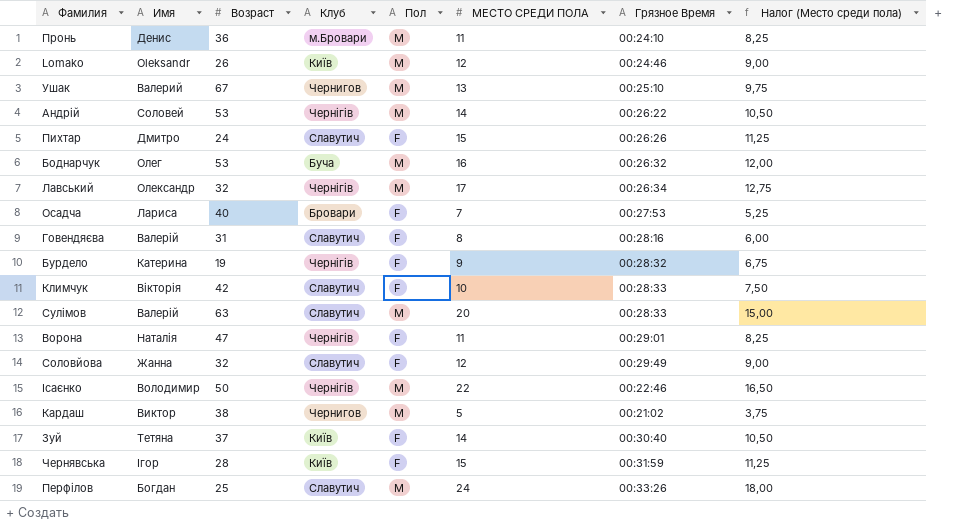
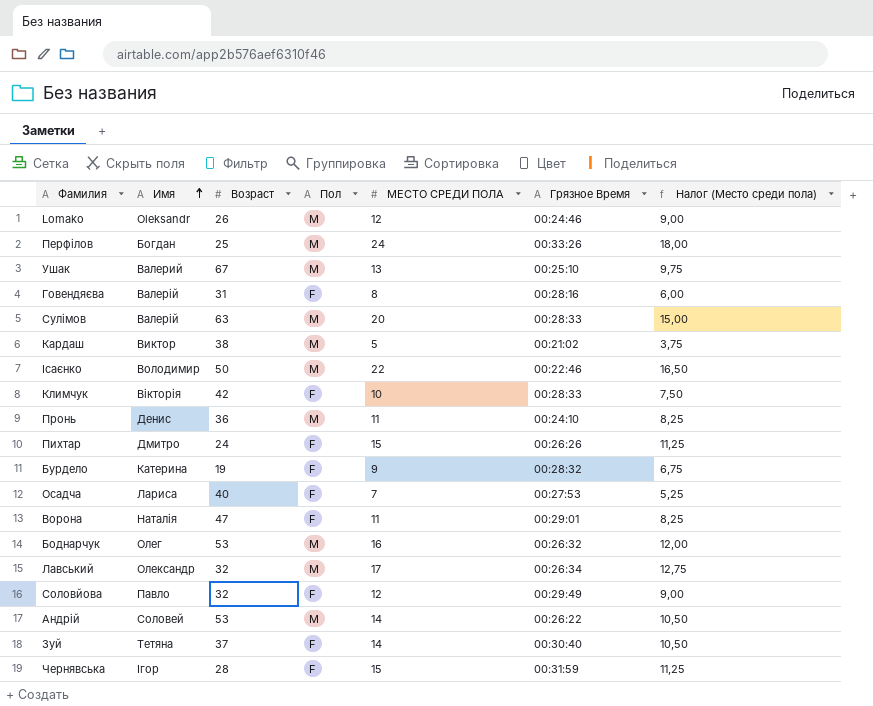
row order: none -> Имя ascending
column Клуб | position: 4 -> none
Соловйова | Имя: Жанна -> Павло

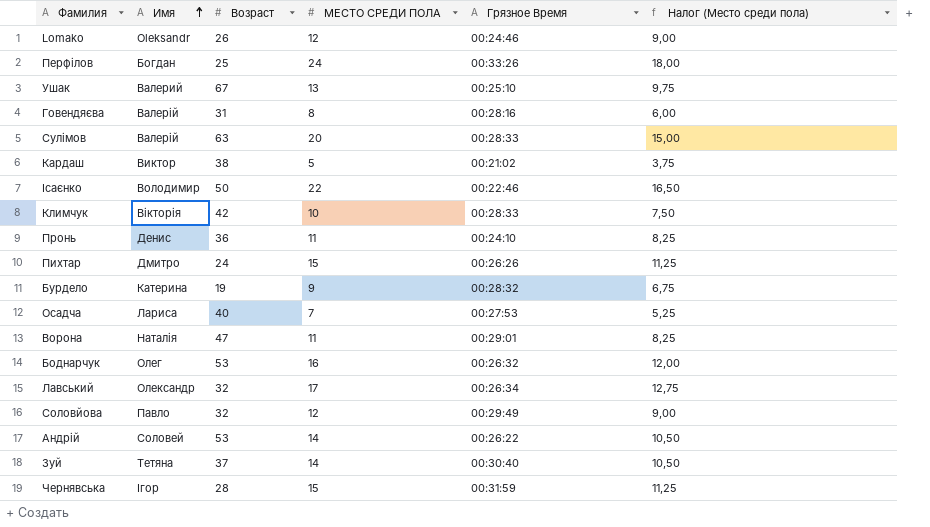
column Пол | position: 4 -> none

